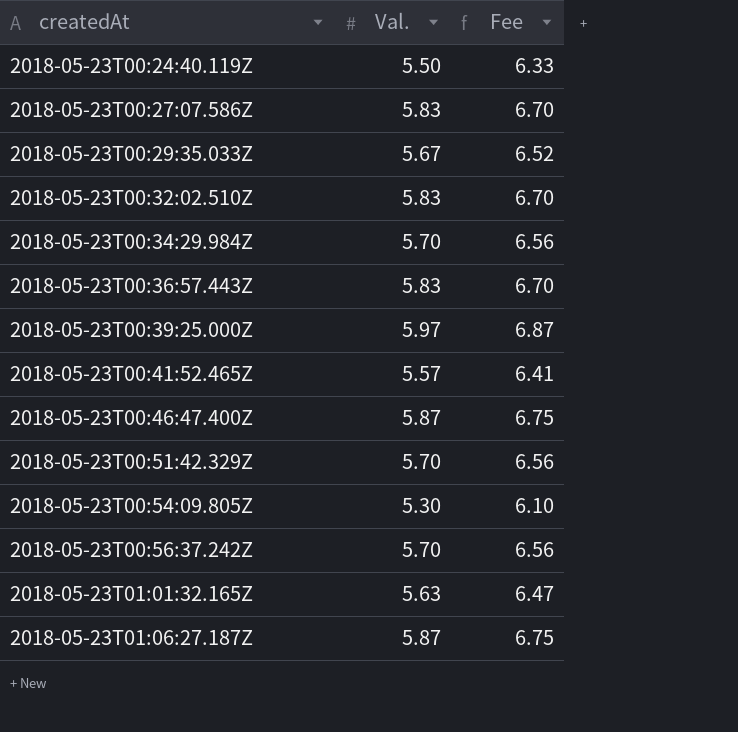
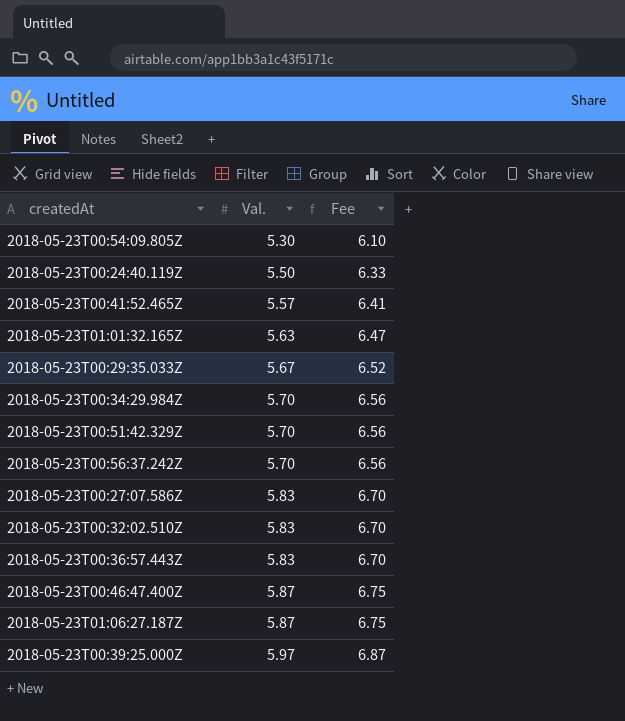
row order: createdAt ascending -> Val. ascending

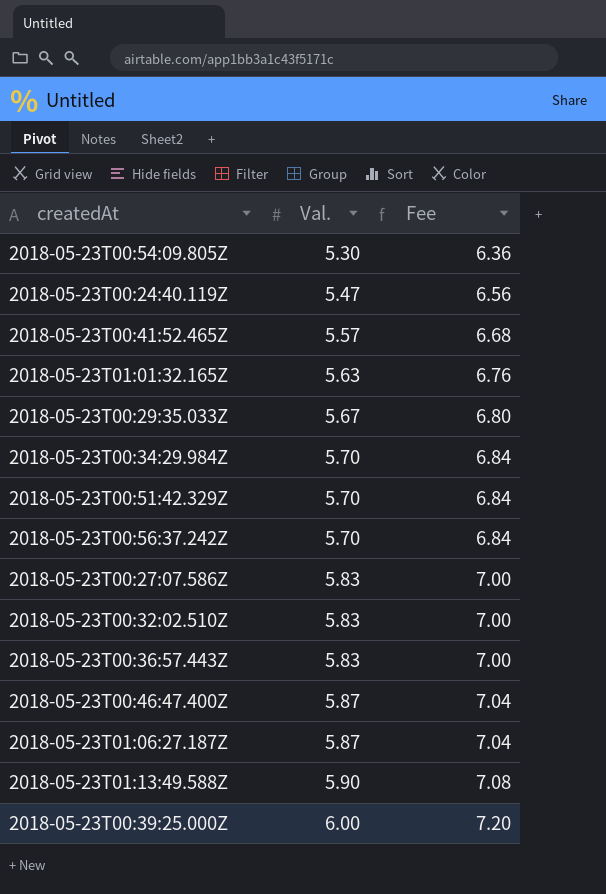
column Fee | formula: [Val.] * 1.15 -> [Val.] * 1.2
2018-05-23T00:24:40.119Z | Val.: 5.50 -> 5.47
row 2018-05-23T01:13:49.588Z: none -> 5.90 | 7.08
2018-05-23T00:39:25.000Z | Val.: 5.97 -> 6.00

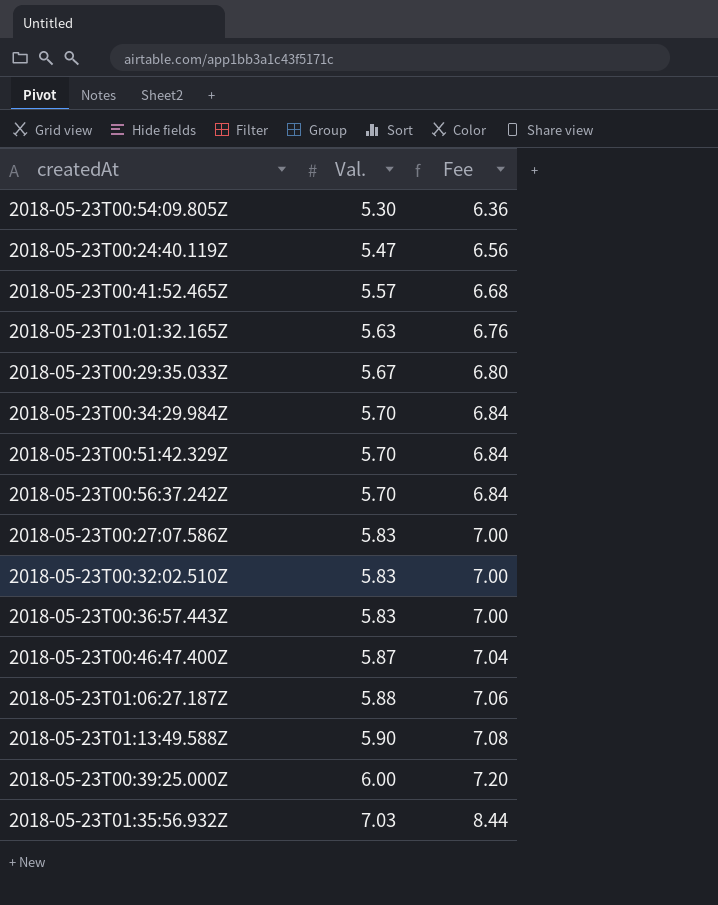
2018-05-23T01:06:27.187Z | Val.: 5.87 -> 5.88
2018-05-23T01:06:27.187Z | Fee: 7.04 -> 7.06
row 2018-05-23T01:35:56.932Z: none -> 7.03 | 8.44

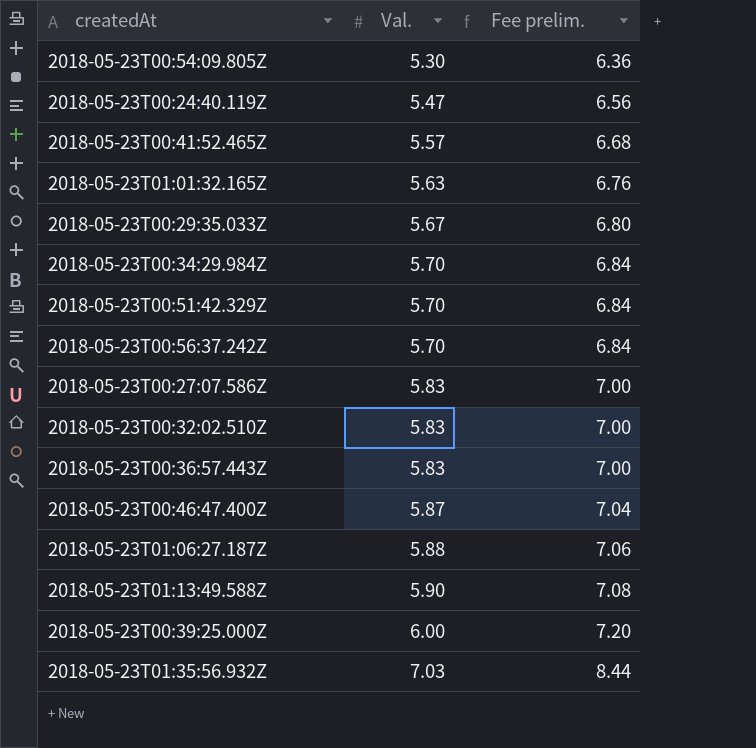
column name: Fee -> Fee prelim.

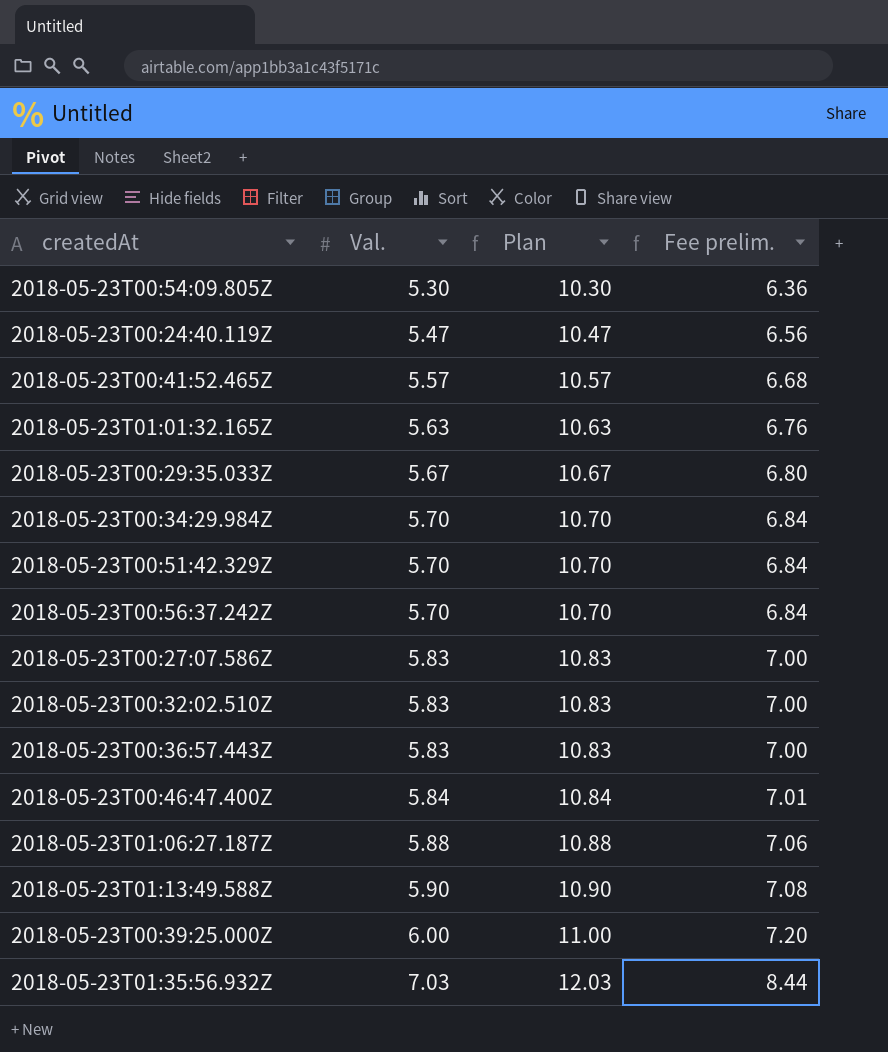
column Plan | formula: none -> [Val.] + 5
2018-05-23T00:46:47.400Z | Val.: 5.87 -> 5.84
2018-05-23T00:46:47.400Z | Fee prelim.: 7.04 -> 7.01

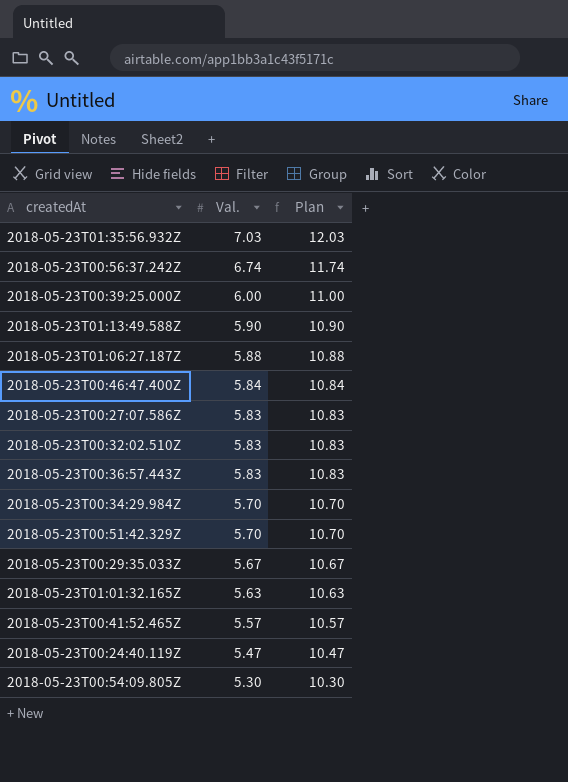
row order: Val. ascending -> Val. descending
column Fee prelim. | formula: [Val.] * 1.2 -> none
2018-05-23T00:56:37.242Z | Val.: 5.70 -> 6.74
2018-05-23T00:56:37.242Z | Plan: 10.70 -> 11.74

